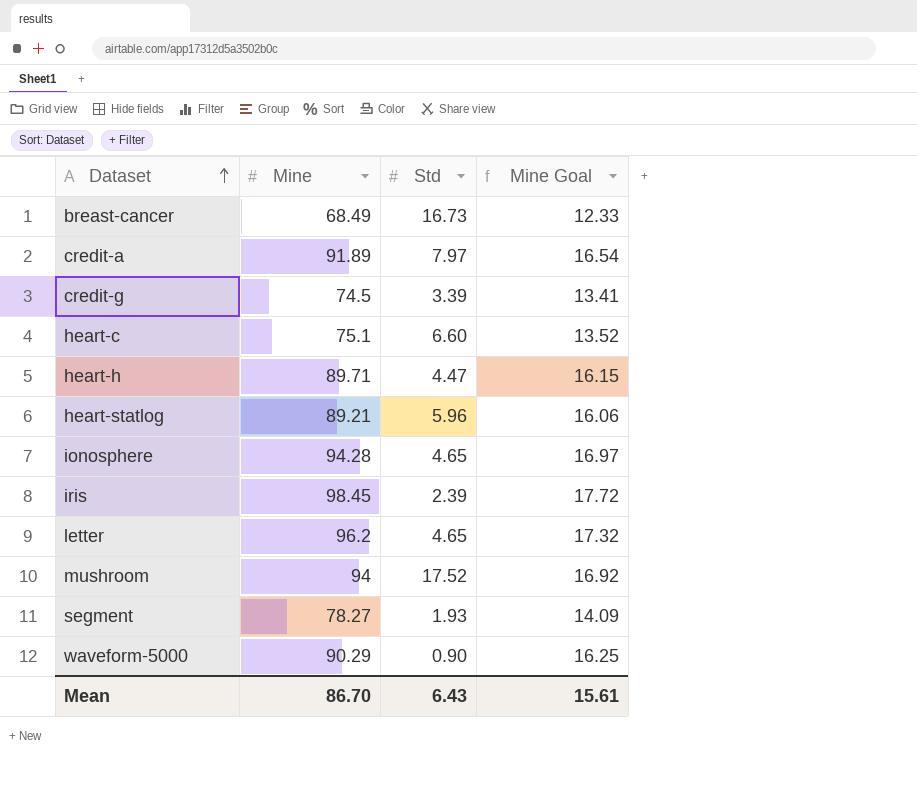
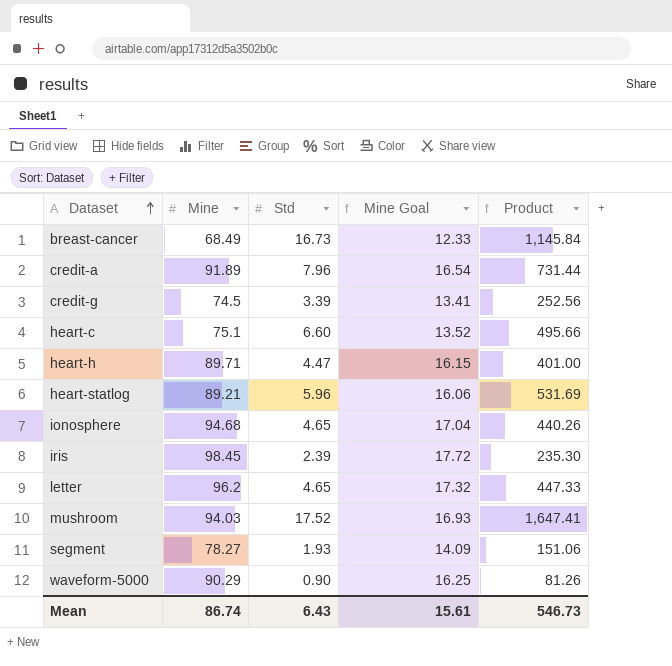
column Product | formula: none -> [Mine] * [Std]
credit-a | Std: 7.97 -> 7.96
ionosphere | Mine: 94.28 -> 94.68
ionosphere | Mine Goal: 16.97 -> 17.04
mushroom | Mine: 94 -> 94.03
mushroom | Mine Goal: 16.92 -> 16.93
Mean | Mine: 86.70 -> 86.74

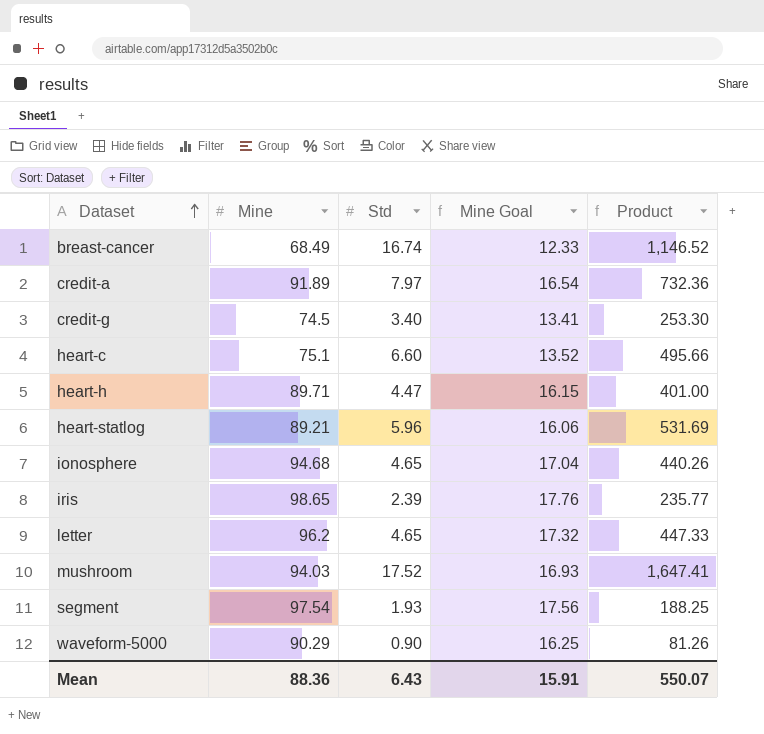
breast-cancer | Std: 16.73 -> 16.74
breast-cancer | Product: 1,145.84 -> 1,146.52
credit-a | Std: 7.96 -> 7.97
credit-a | Product: 731.44 -> 732.36
credit-g | Std: 3.39 -> 3.40
credit-g | Product: 252.56 -> 253.30
iris | Mine: 98.45 -> 98.65
iris | Mine Goal: 17.72 -> 17.76
iris | Product: 235.30 -> 235.77
segment | Mine: 78.27 -> 97.54
segment | Mine Goal: 14.09 -> 17.56
segment | Product: 151.06 -> 188.25
Mean | Mine: 86.74 -> 88.36
Mean | Mine Goal: 15.61 -> 15.91
Mean | Product: 546.73 -> 550.07

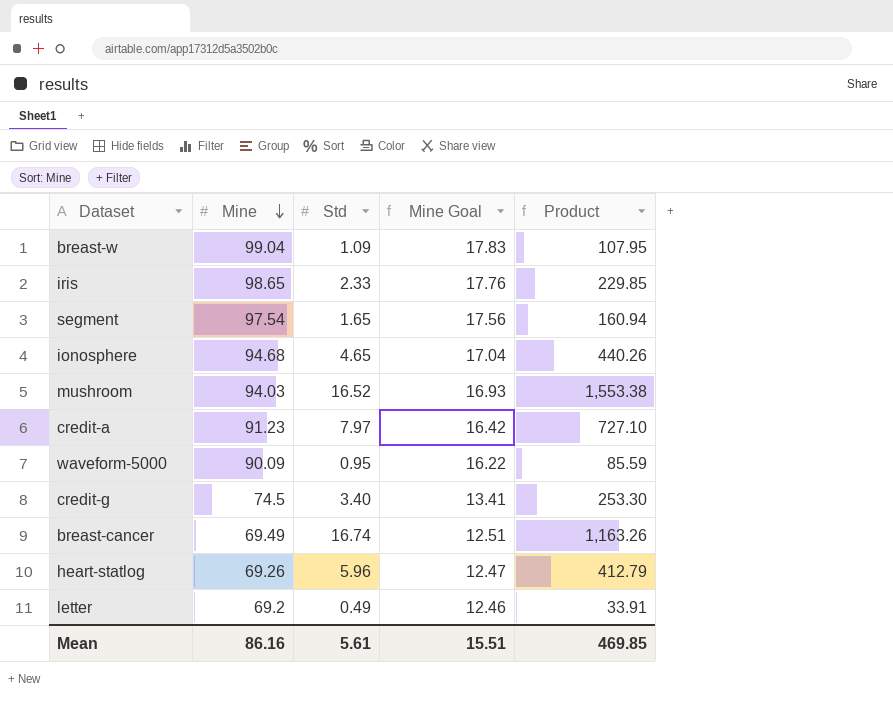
row order: Dataset ascending -> Mine descending
row heart-c: 75.1 | 6.60 | 13.52 | 495.66 -> none
row heart-h: 89.71 | 4.47 | 16.15 | 401.00 -> none
row breast-w: none -> 99.04 | 1.09 | 17.83 | 107.95
iris | Std: 2.39 -> 2.33
iris | Product: 235.77 -> 229.85
segment | Std: 1.93 -> 1.65
segment | Product: 188.25 -> 160.94
mushroom | Std: 17.52 -> 16.52
mushroom | Product: 1,647.41 -> 1,553.38
credit-a | Mine: 91.89 -> 91.23
credit-a | Mine Goal: 16.54 -> 16.42
credit-a | Product: 732.36 -> 727.10
waveform-5000 | Mine: 90.29 -> 90.09
waveform-5000 | Std: 0.90 -> 0.95
waveform-5000 | Mine Goal: 16.25 -> 16.22
waveform-5000 | Product: 81.26 -> 85.59
breast-cancer | Mine: 68.49 -> 69.49
breast-cancer | Mine Goal: 12.33 -> 12.51
breast-cancer | Product: 1,146.52 -> 1,163.26
heart-statlog | Mine: 89.21 -> 69.26
heart-statlog | Mine Goal: 16.06 -> 12.47
heart-statlog | Product: 531.69 -> 412.79
letter | Mine: 96.2 -> 69.2
letter | Std: 4.65 -> 0.49
letter | Mine Goal: 17.32 -> 12.46
letter | Product: 447.33 -> 33.91
Mean | Mine: 88.36 -> 86.16
Mean | Std: 6.43 -> 5.61
Mean | Mine Goal: 15.91 -> 15.51
Mean | Product: 550.07 -> 469.85

